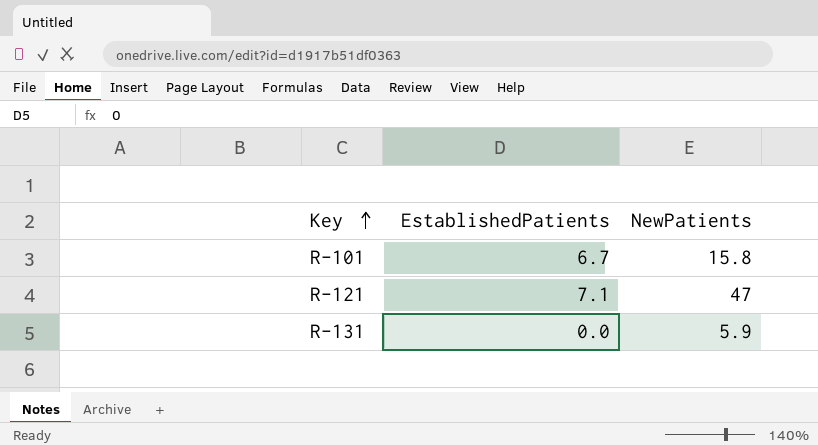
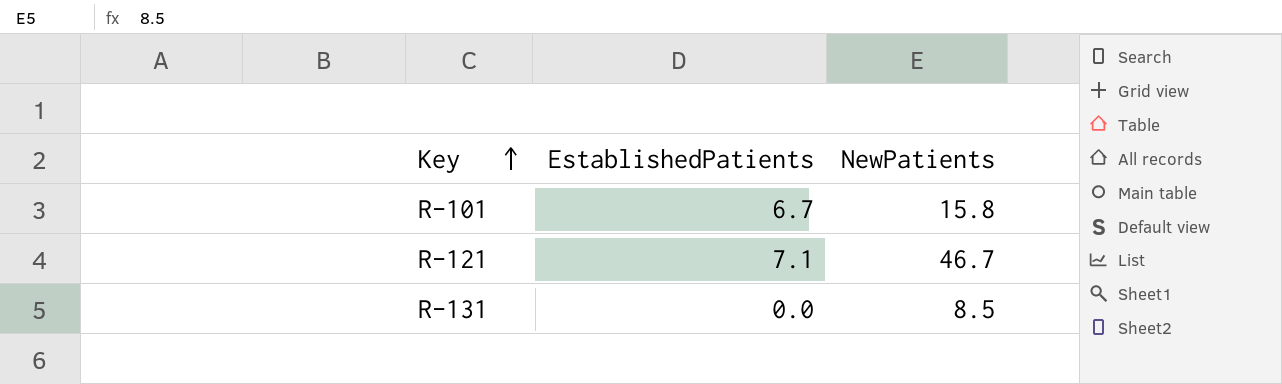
R-121 | NewPatients: 47 -> 46.7
R-131 | NewPatients: 5.9 -> 8.5

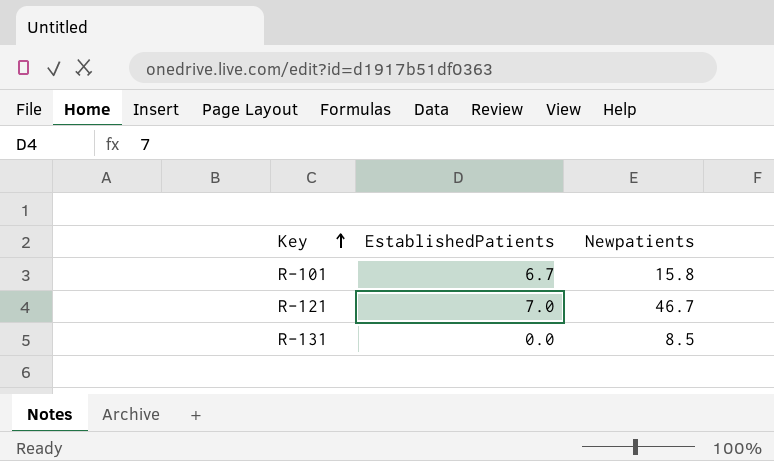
column name: NewPatients -> Newpatients
R-121 | EstablishedPatients: 7.1 -> 7.0

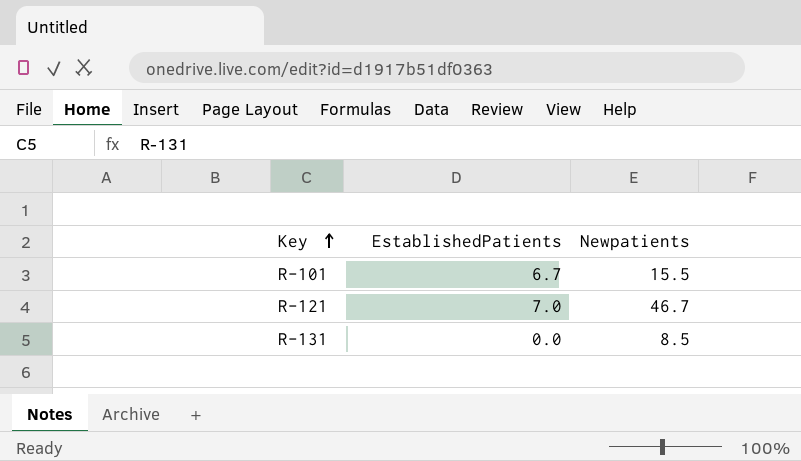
R-101 | Newpatients: 15.8 -> 15.5

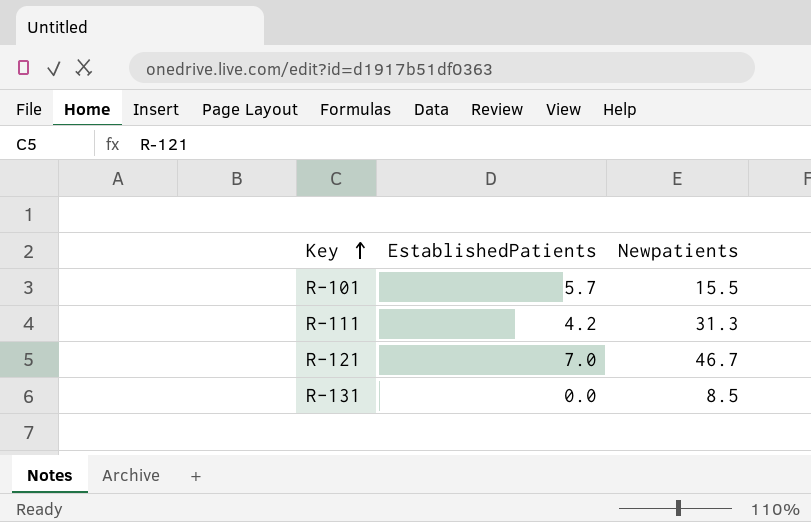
R-101 | EstablishedPatients: 6.7 -> 5.7
row R-111: none -> 4.2 | 31.3

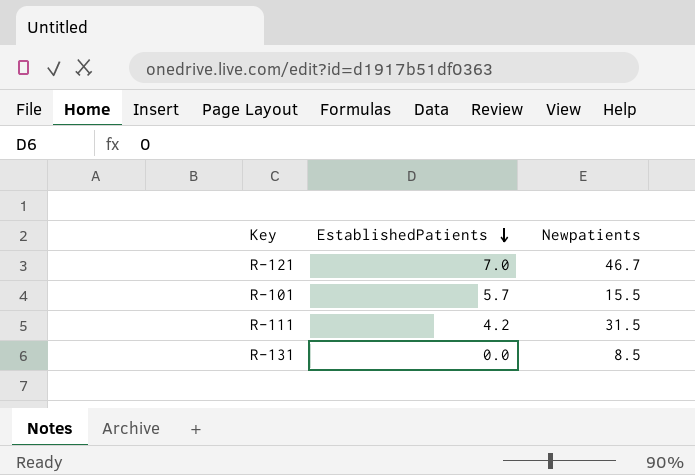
row order: Key ascending -> EstablishedPatients descending
R-111 | Newpatients: 31.3 -> 31.5

